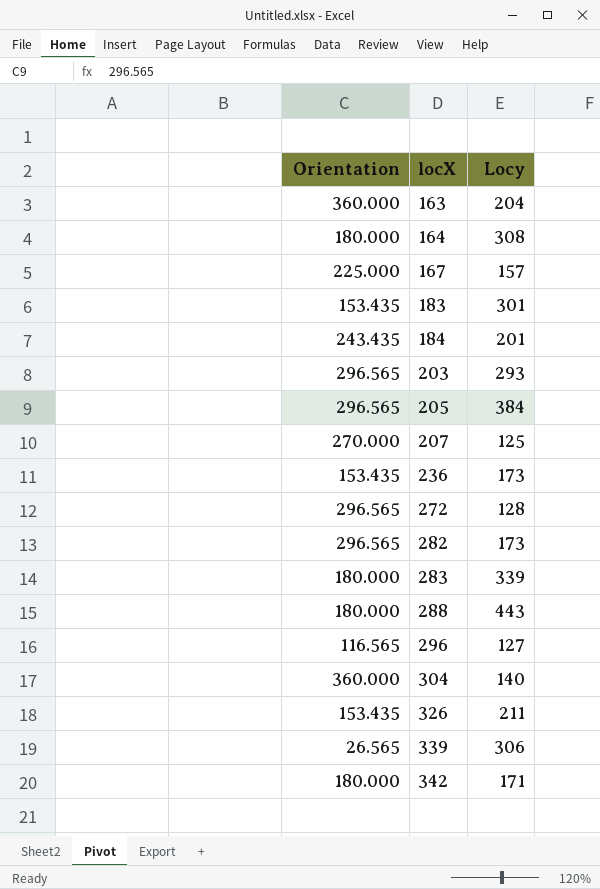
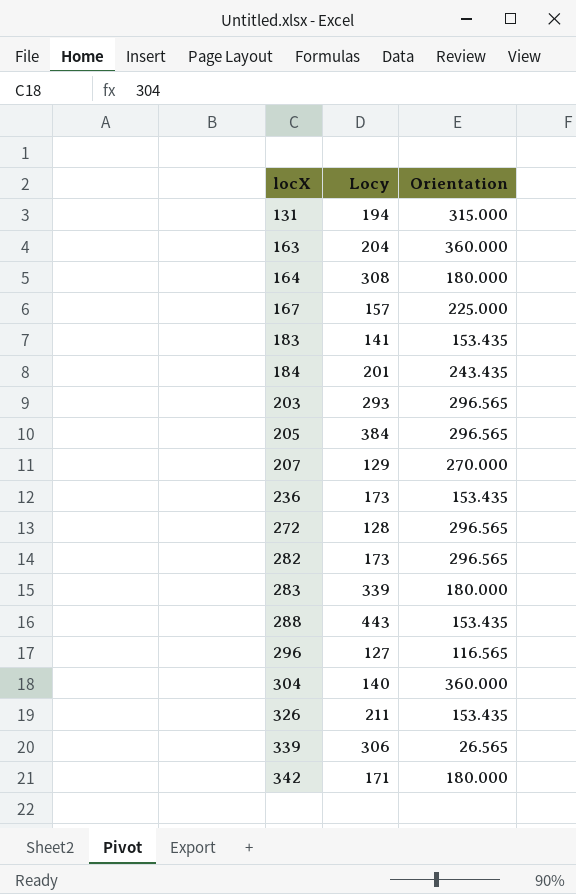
column Orientation | position: 1 -> 3
row 131: none -> 194 | 315.000
183 | Locy: 301 -> 141
207 | Locy: 125 -> 129
288 | Orientation: 180.000 -> 153.435

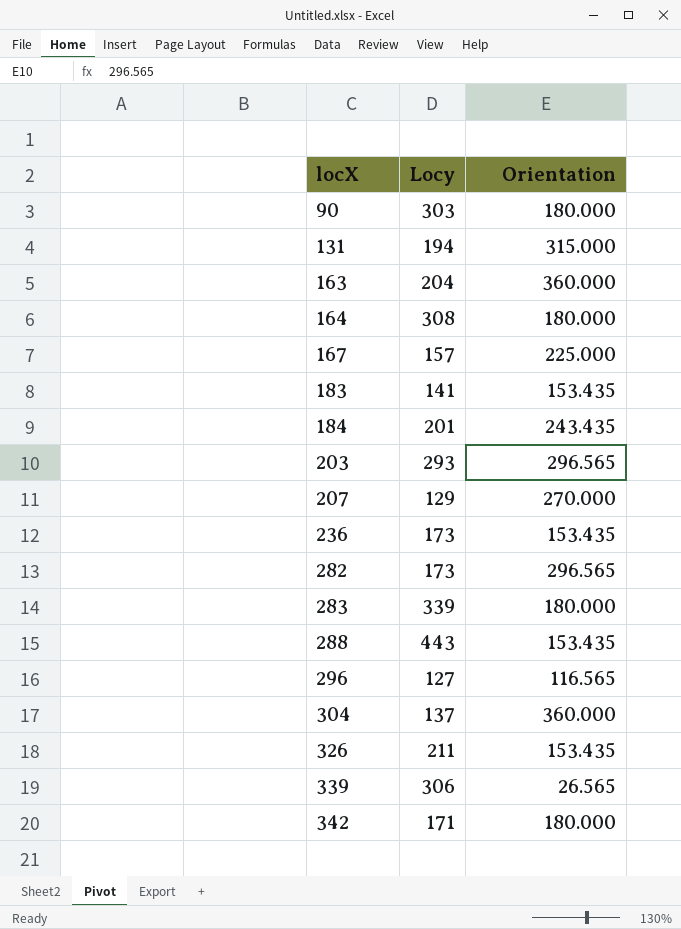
row 205: 384 | 296.565 -> none
row 272: 128 | 296.565 -> none
row 90: none -> 303 | 180.000
304 | Locy: 140 -> 137

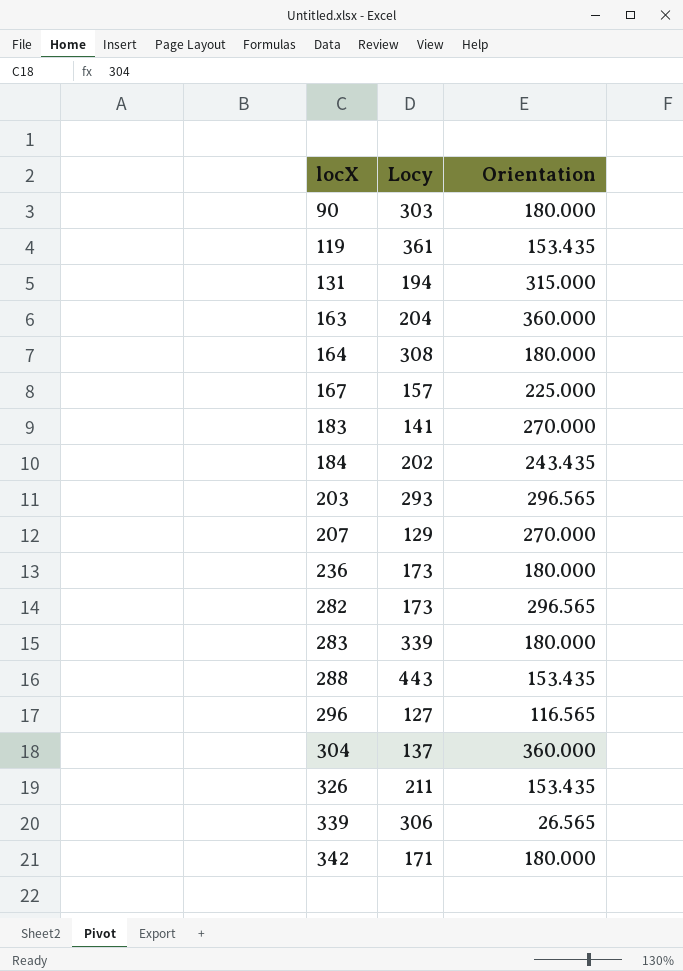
row 119: none -> 361 | 153.435
183 | Orientation: 153.435 -> 270.000
184 | Locy: 201 -> 202
236 | Orientation: 153.435 -> 180.000

